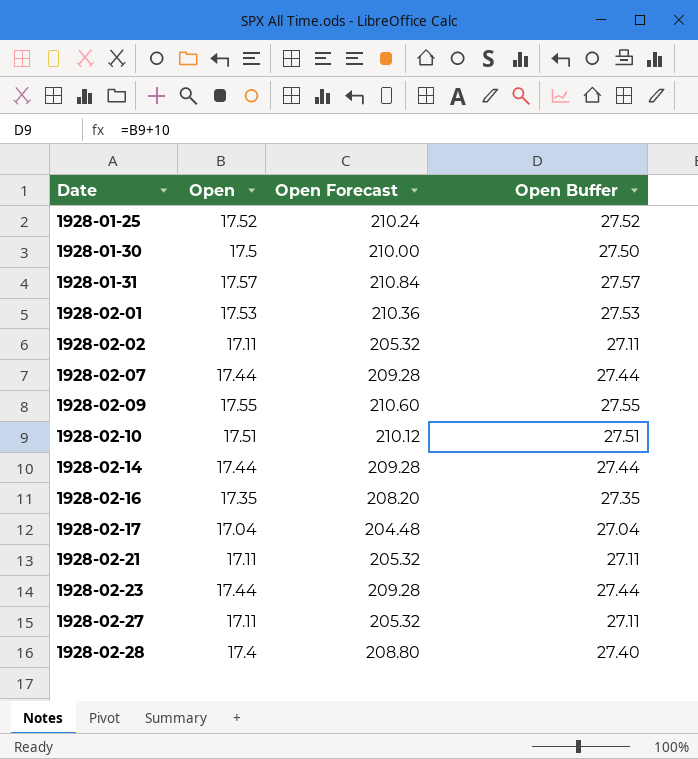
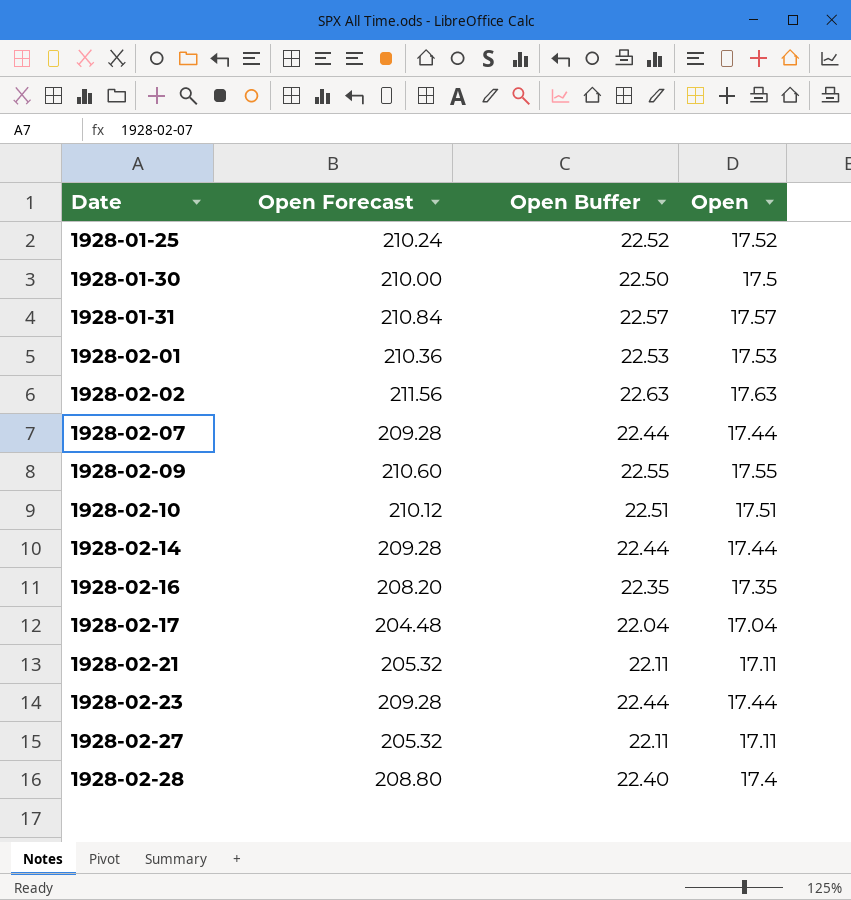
column Open Buffer | formula: [Open] + 10 -> [Open] + 5
column Open | position: 2 -> 4
1928-02-02 | Open Forecast: 205.32 -> 211.56
1928-02-02 | Open: 17.11 -> 17.63

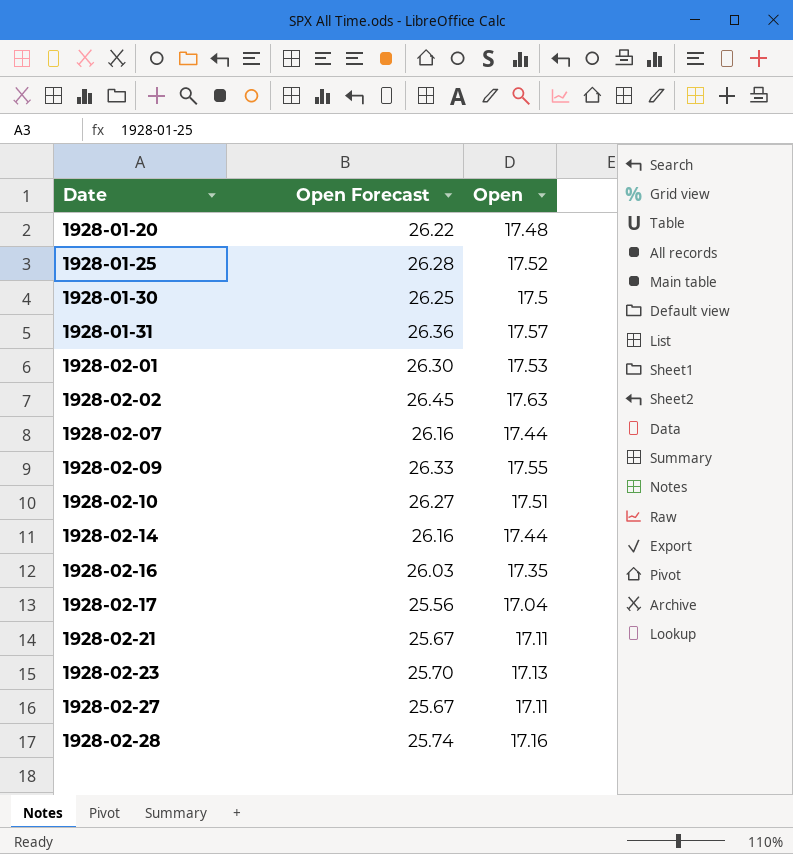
column Open Buffer | formula: [Open] + 5 -> none
column Open Forecast | formula: [Open] * 12 -> [Open] * 1.5
row 1928-01-20: none -> 26.22 | 17.48
1928-02-23 | Open: 17.44 -> 17.13
1928-02-28 | Open: 17.4 -> 17.16

